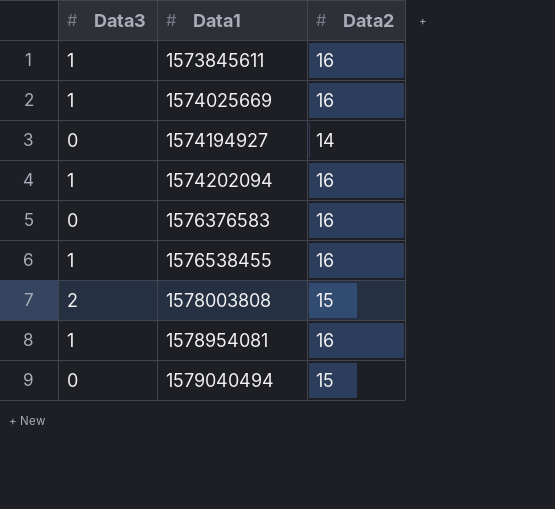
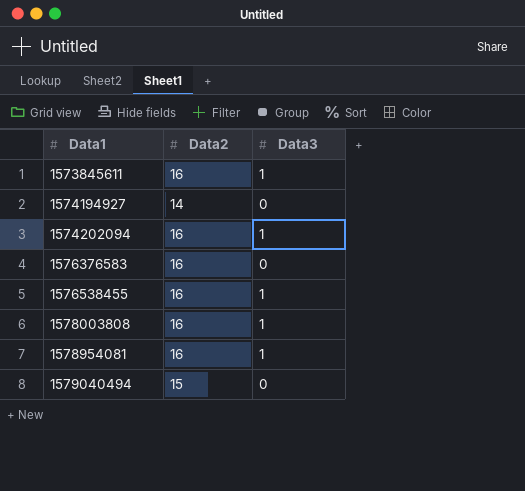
column Data3 | position: 1 -> 3
row 1574025669: 1 | 16 -> none
1578003808 | Data2: 15 -> 16
1578003808 | Data3: 2 -> 1

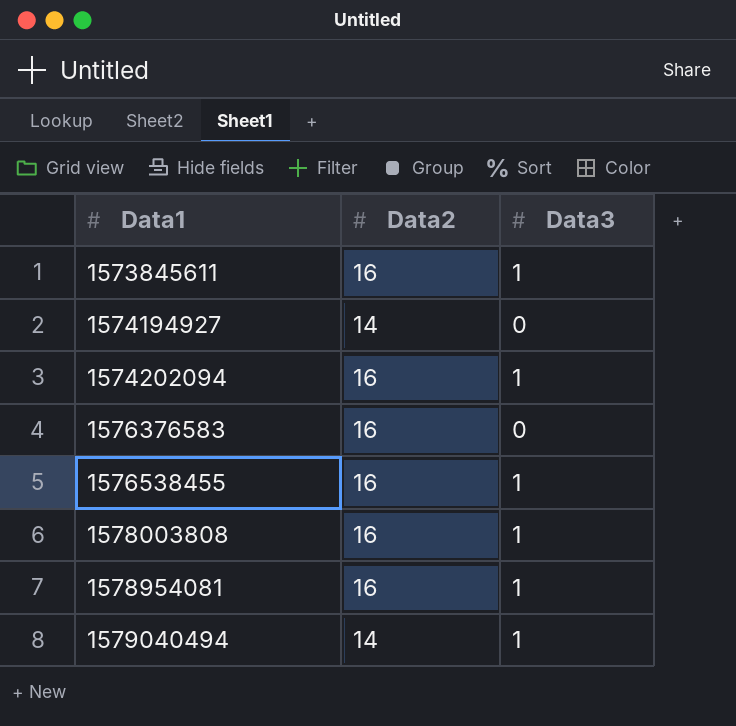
1579040494 | Data2: 15 -> 14
1579040494 | Data3: 0 -> 1

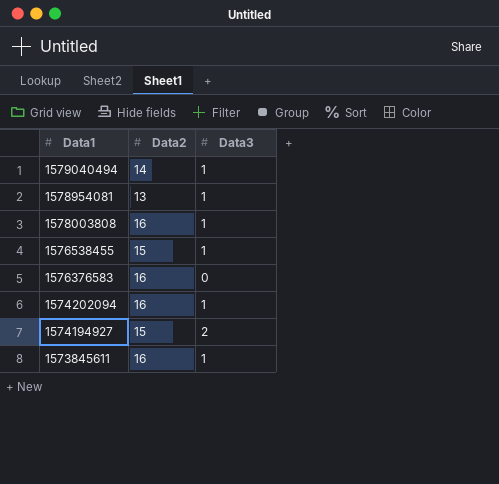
row order: Data1 ascending -> Data1 descending
1578954081 | Data2: 16 -> 13
1576538455 | Data2: 16 -> 15
1574194927 | Data2: 14 -> 15
1574194927 | Data3: 0 -> 2

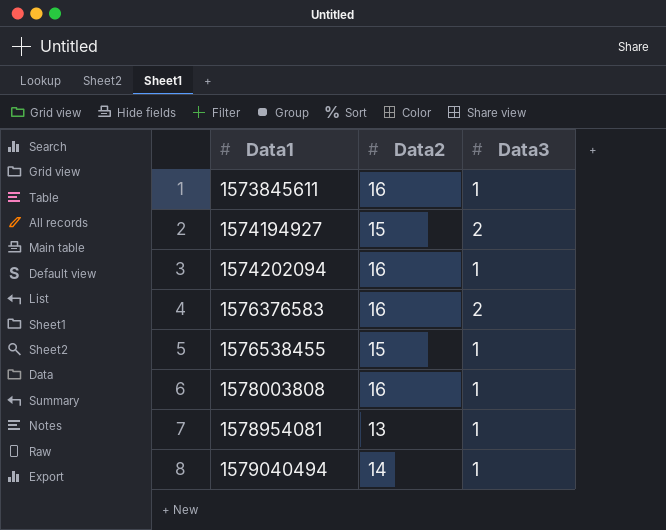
row order: Data1 descending -> Data1 ascending
1576376583 | Data3: 0 -> 2

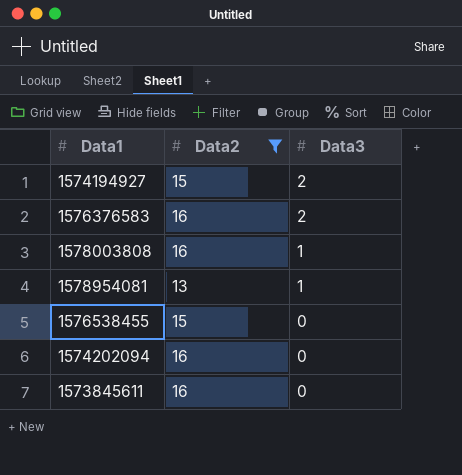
filter: none -> Data2 != 14
row order: Data1 ascending -> Data3 descending
1576538455 | Data3: 1 -> 0
1574202094 | Data3: 1 -> 0
1573845611 | Data3: 1 -> 0

